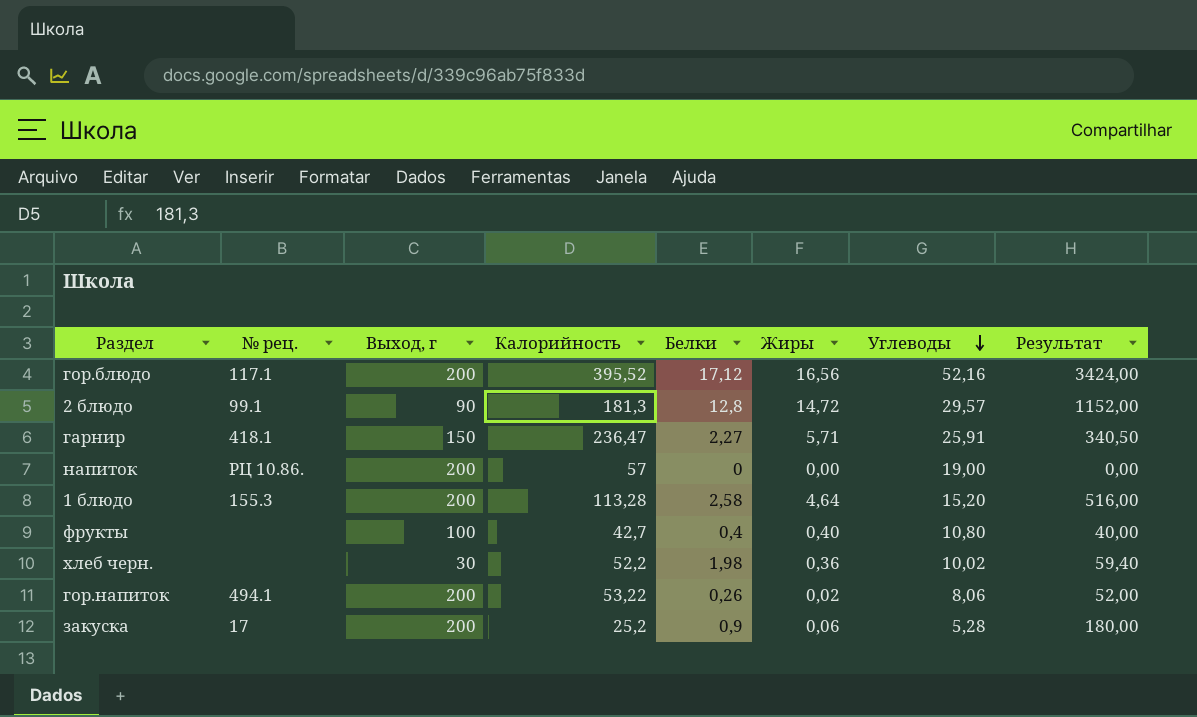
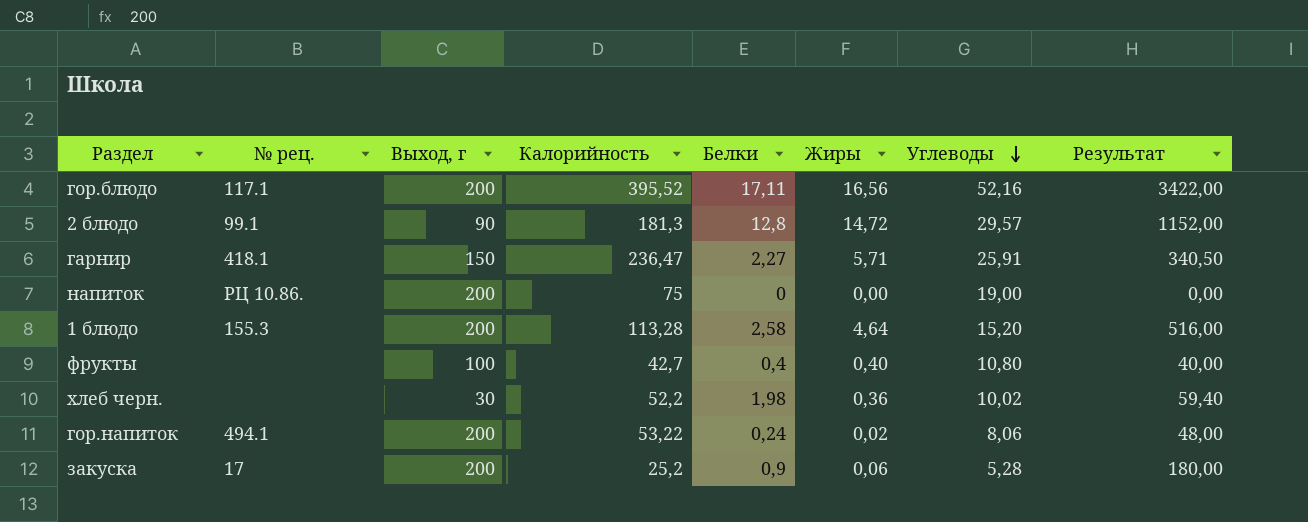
гор.блюдо | Белки: 17,12 -> 17,11
гор.блюдо | Результат: 3424,00 -> 3422,00
напиток | Калорийность: 57 -> 75
гор.напиток | Белки: 0,26 -> 0,24
гор.напиток | Результат: 52,00 -> 48,00

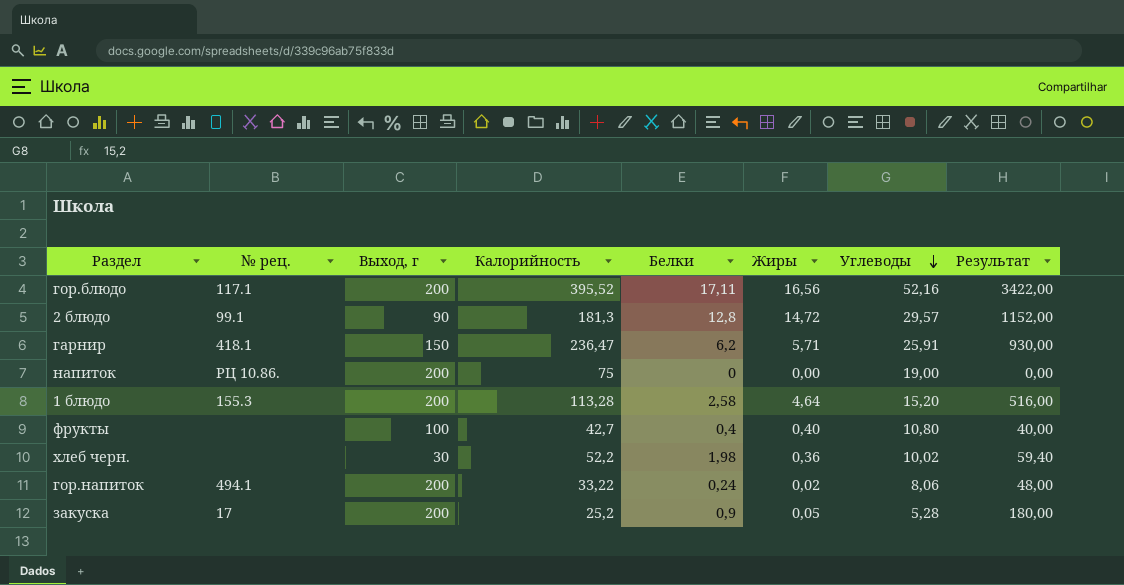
гарнир | Белки: 2,27 -> 6,2
гарнир | Результат: 340,50 -> 930,00
гор.напиток | Калорийность: 53,22 -> 33,22
закуска | Жиры: 0,06 -> 0,05

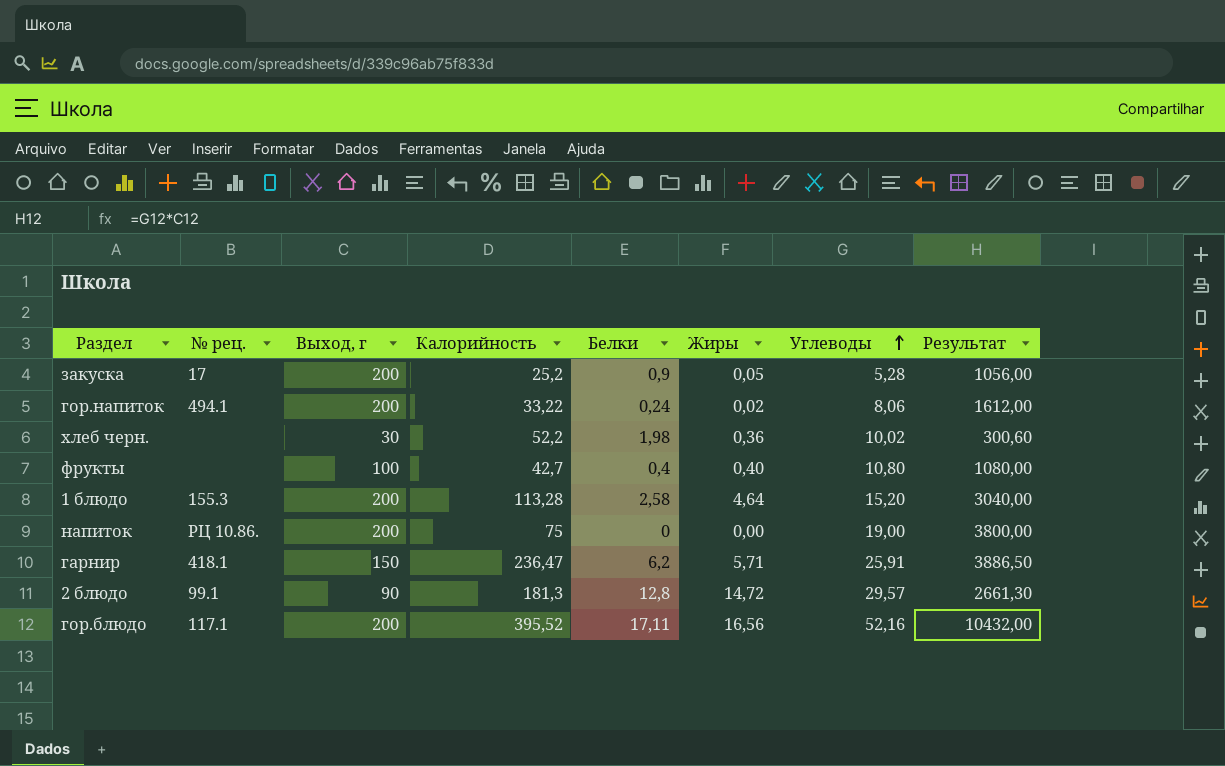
row order: Углеводы descending -> Углеводы ascending
column Результат | formula: [Выход, г] * [Белки] -> [Выход, г] * [Углеводы]

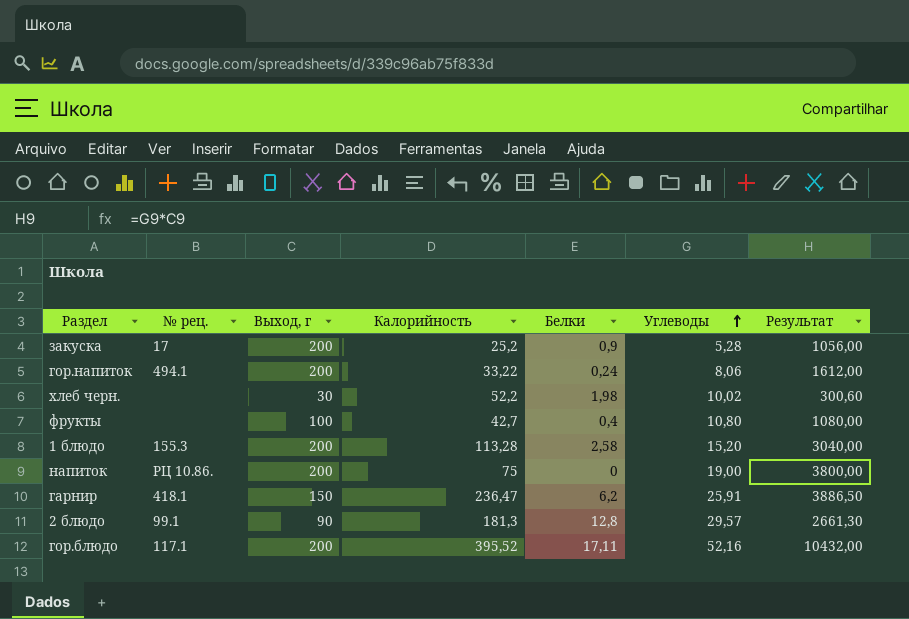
column Жиры | position: 6 -> none

